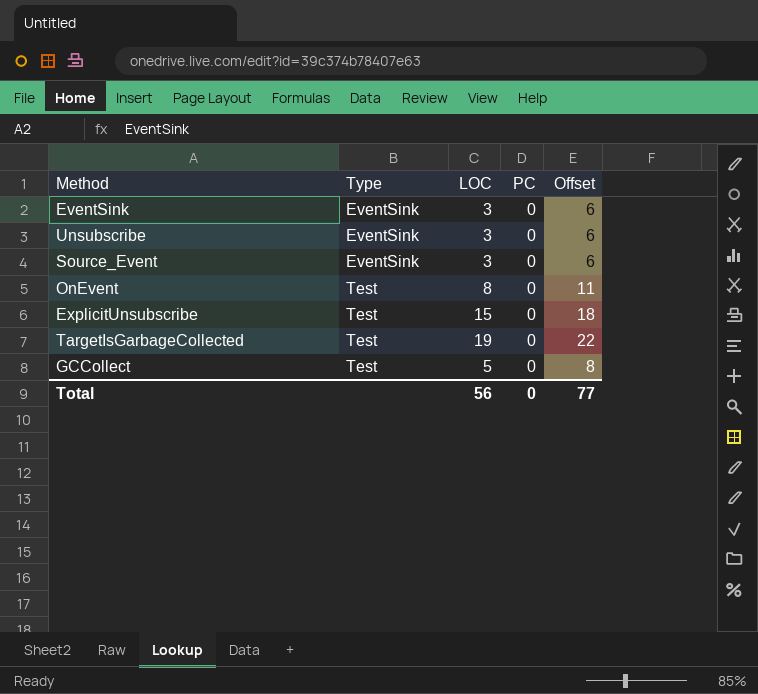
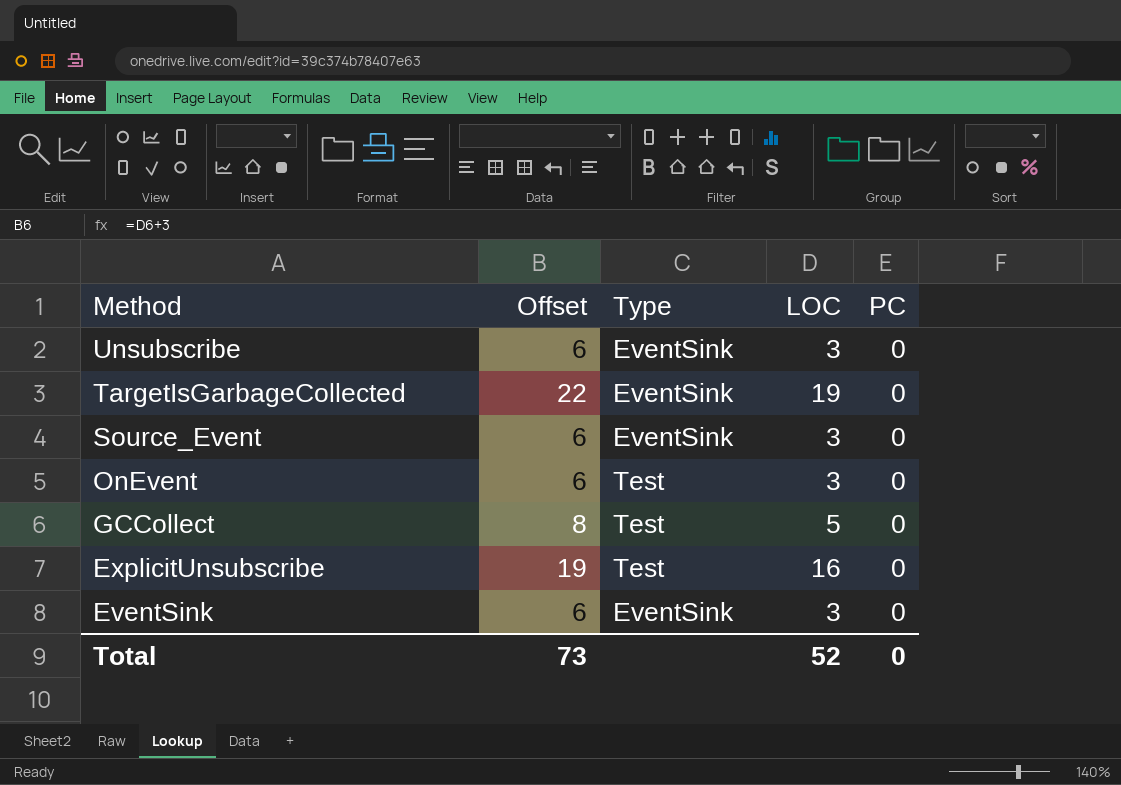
row order: Type ascending -> Method descending
column Offset | position: 5 -> 2
TargetIsGarbageCollected | Type: Test -> EventSink
OnEvent | Offset: 11 -> 6
OnEvent | LOC: 8 -> 3
ExplicitUnsubscribe | Offset: 18 -> 19
ExplicitUnsubscribe | LOC: 15 -> 16
Total | Offset: 77 -> 73
Total | LOC: 56 -> 52

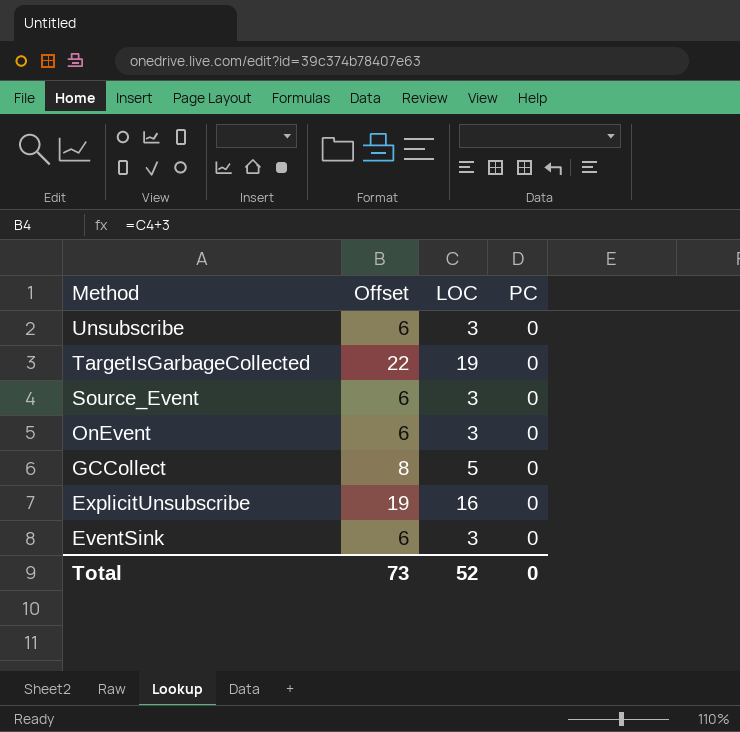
column Type | position: 3 -> none

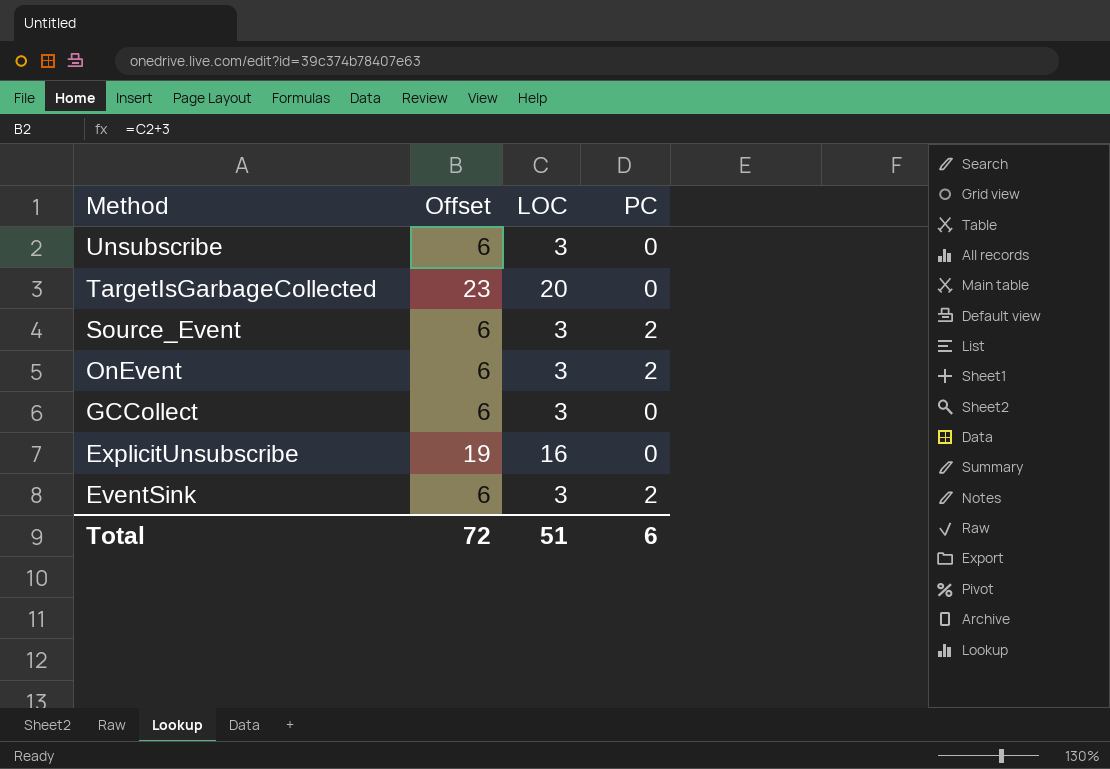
TargetIsGarbageCollected | Offset: 22 -> 23
TargetIsGarbageCollected | LOC: 19 -> 20
Source_Event | PC: 0 -> 2
OnEvent | PC: 0 -> 2
GCCollect | Offset: 8 -> 6
GCCollect | LOC: 5 -> 3
EventSink | PC: 0 -> 2
Total | Offset: 73 -> 72
Total | LOC: 52 -> 51
Total | PC: 0 -> 6

